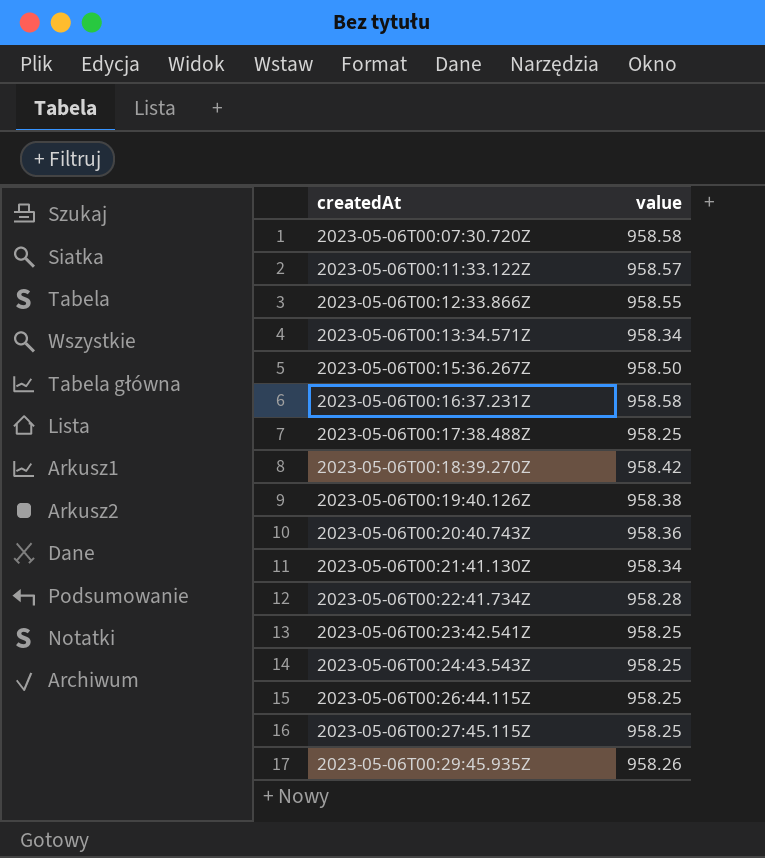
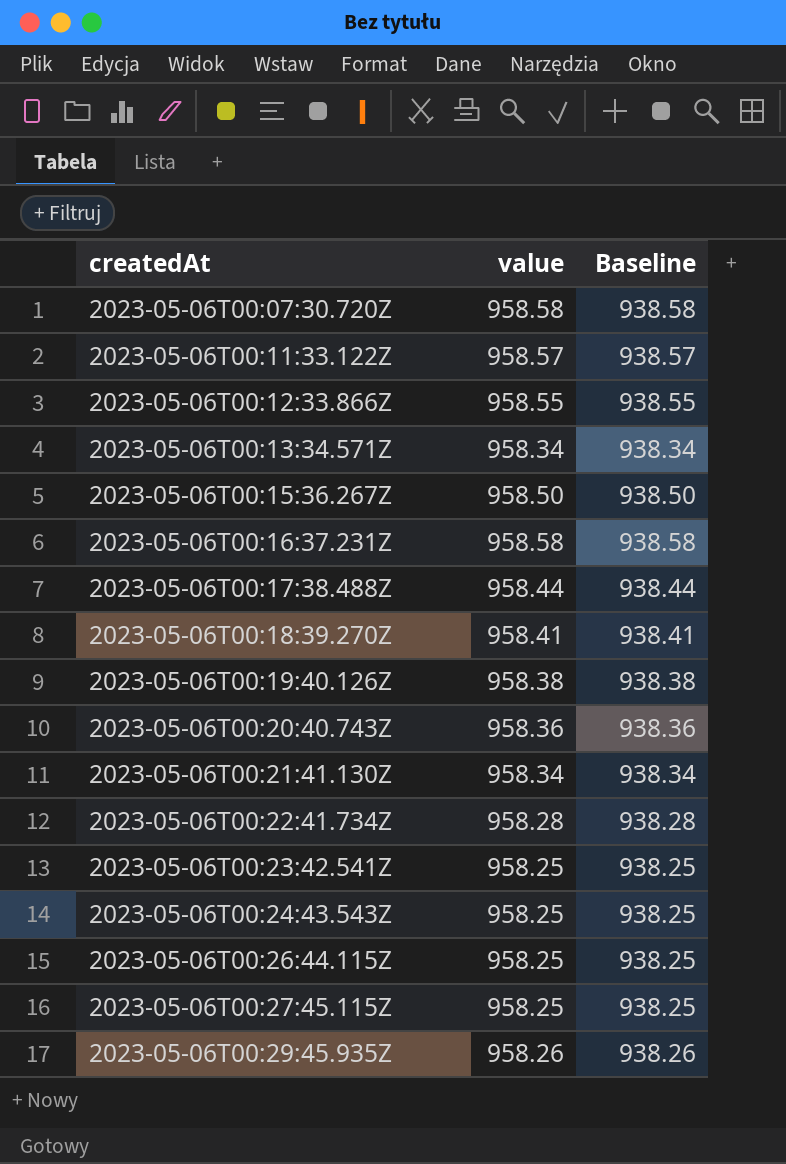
column Baseline | formula: none -> [value] - 20
2023-05-06T00:17:38.488Z | value: 958.25 -> 958.44
2023-05-06T00:18:39.270Z | value: 958.42 -> 958.41

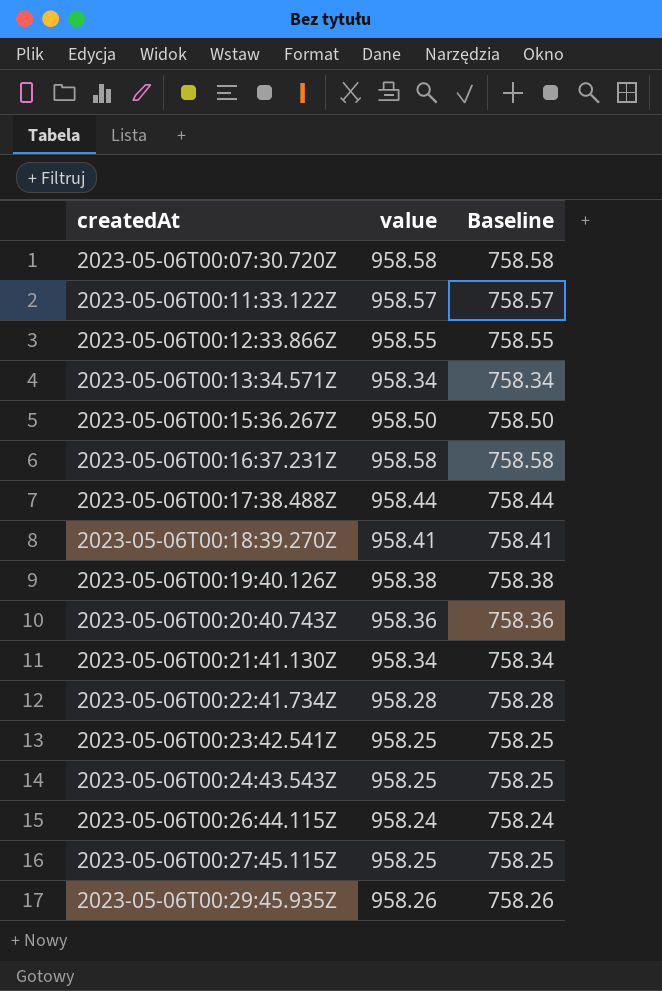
column Baseline | formula: [value] - 20 -> [value] - 200
2023-05-06T00:26:44.115Z | value: 958.25 -> 958.24

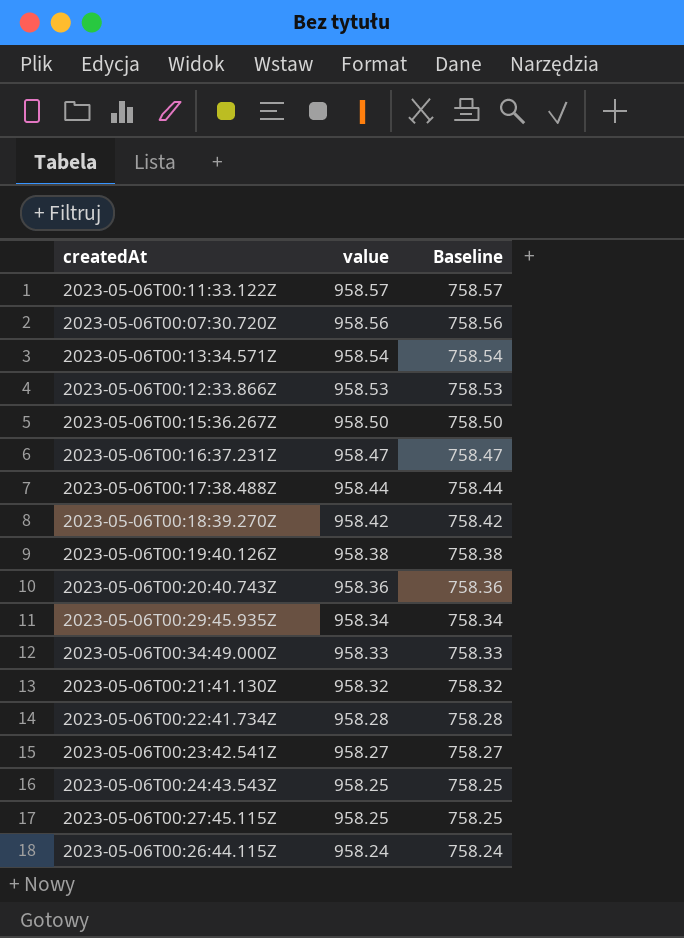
row order: createdAt ascending -> value descending
2023-05-06T00:07:30.720Z | value: 958.58 -> 958.56
2023-05-06T00:07:30.720Z | Baseline: 758.58 -> 758.56
2023-05-06T00:13:34.571Z | value: 958.34 -> 958.54
2023-05-06T00:13:34.571Z | Baseline: 758.34 -> 758.54
2023-05-06T00:12:33.866Z | value: 958.55 -> 958.53
2023-05-06T00:12:33.866Z | Baseline: 758.55 -> 758.53
2023-05-06T00:16:37.231Z | value: 958.58 -> 958.47
2023-05-06T00:16:37.231Z | Baseline: 758.58 -> 758.47
2023-05-06T00:18:39.270Z | value: 958.41 -> 958.42
2023-05-06T00:18:39.270Z | Baseline: 758.41 -> 758.42
2023-05-06T00:29:45.935Z | value: 958.26 -> 958.34
2023-05-06T00:29:45.935Z | Baseline: 758.26 -> 758.34
row 2023-05-06T00:34:49.000Z: none -> 958.33 | 758.33
2023-05-06T00:21:41.130Z | value: 958.34 -> 958.32
2023-05-06T00:21:41.130Z | Baseline: 758.34 -> 758.32
2023-05-06T00:23:42.541Z | value: 958.25 -> 958.27
2023-05-06T00:23:42.541Z | Baseline: 758.25 -> 758.27

